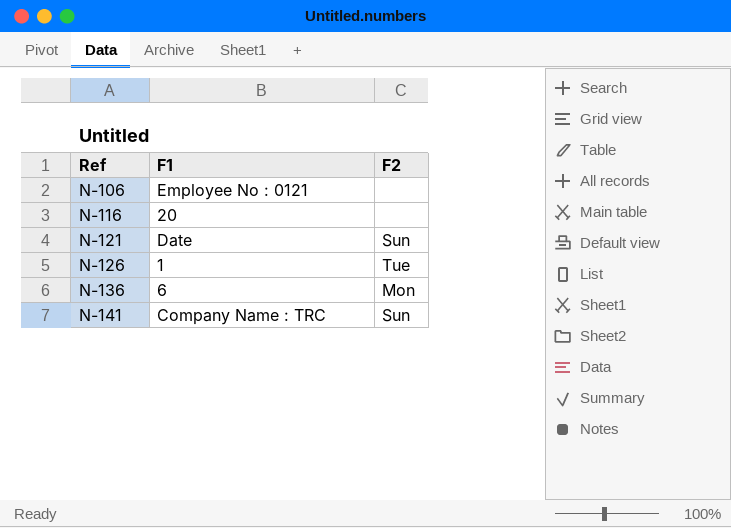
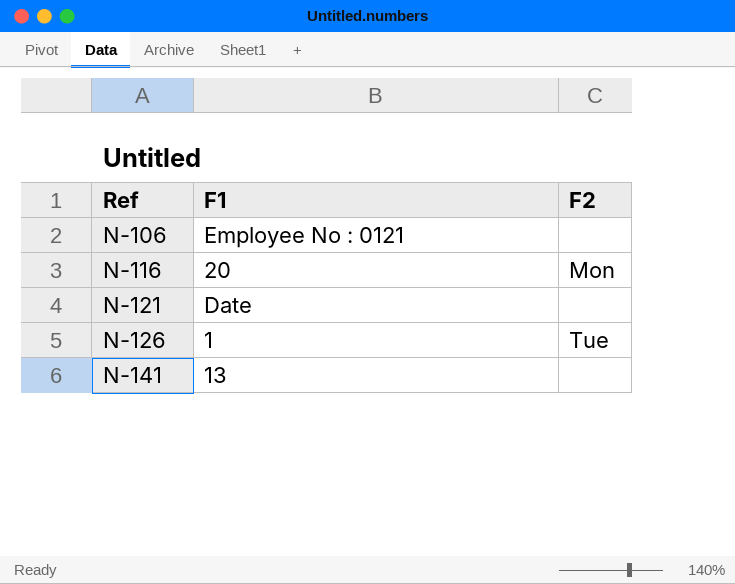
row N-136: 6 | Mon -> none
N-116 | F2: none -> Mon
N-121 | F2: Sun -> none
N-141 | F1: Company Name : TRC -> 13
N-141 | F2: Sun -> none

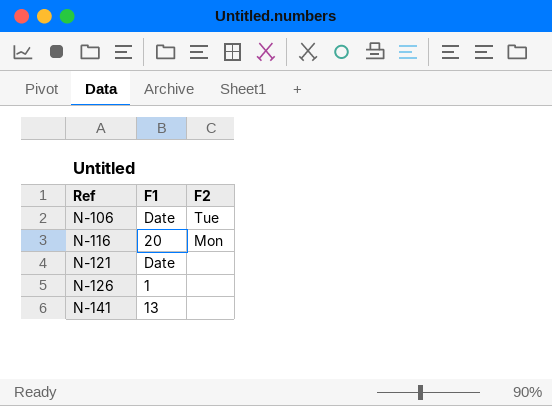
N-106 | F1: Employee No : 0121 -> Date
N-106 | F2: none -> Tue
N-126 | F2: Tue -> none

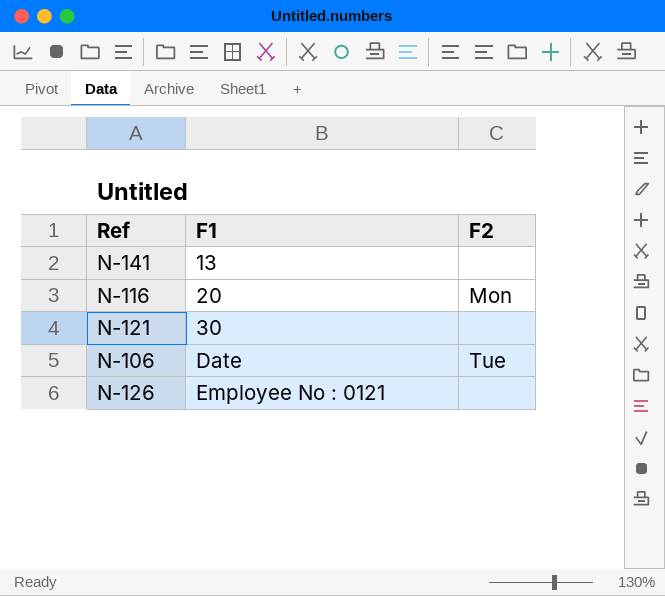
row order: Ref ascending -> F1 ascending
N-121 | F1: Date -> 30
N-126 | F1: 1 -> Employee No : 0121

